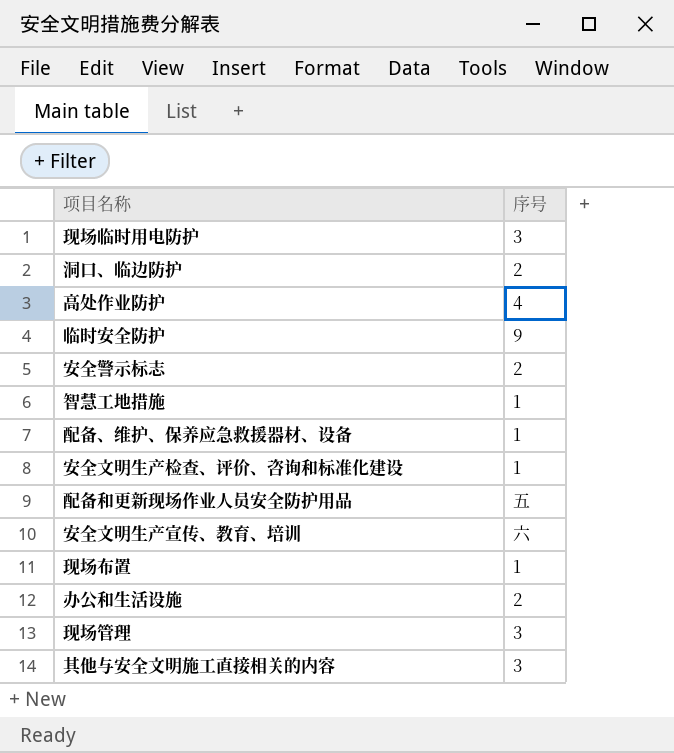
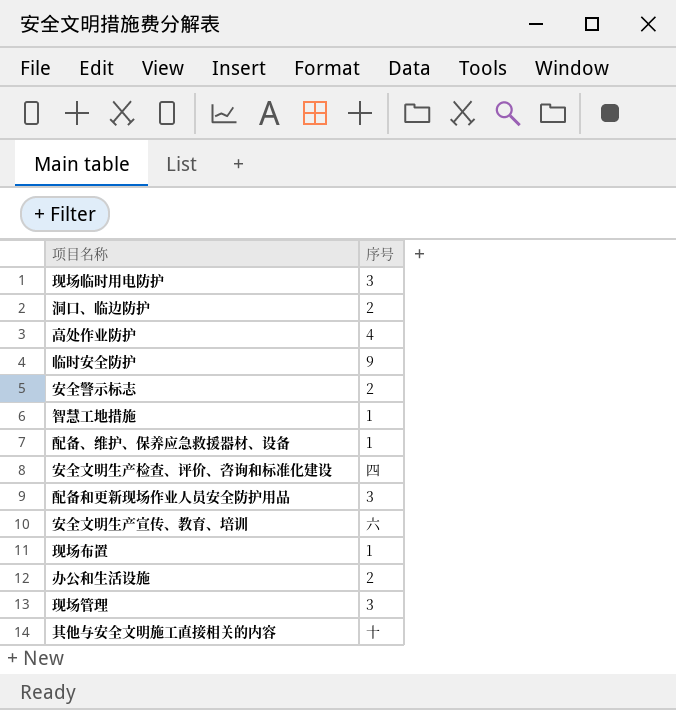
安全文明生产检查、评价、咨询和标准化建设 | 序号: 1 -> 四
配备和更新现场作业人员安全防护用品 | 序号: 五 -> 3
其他与安全文明施工直接相关的内容 | 序号: 3 -> 十

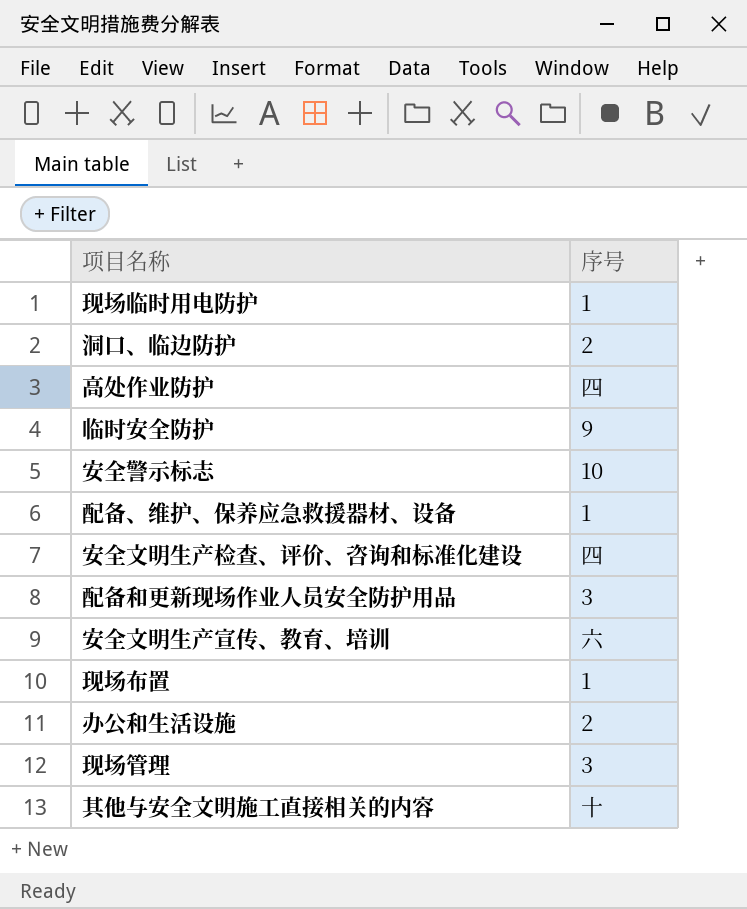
row 智慧工地措施: 1 -> none
现场临时用电防护 | 序号: 3 -> 1
高处作业防护 | 序号: 4 -> 四
安全警示标志 | 序号: 2 -> 10

